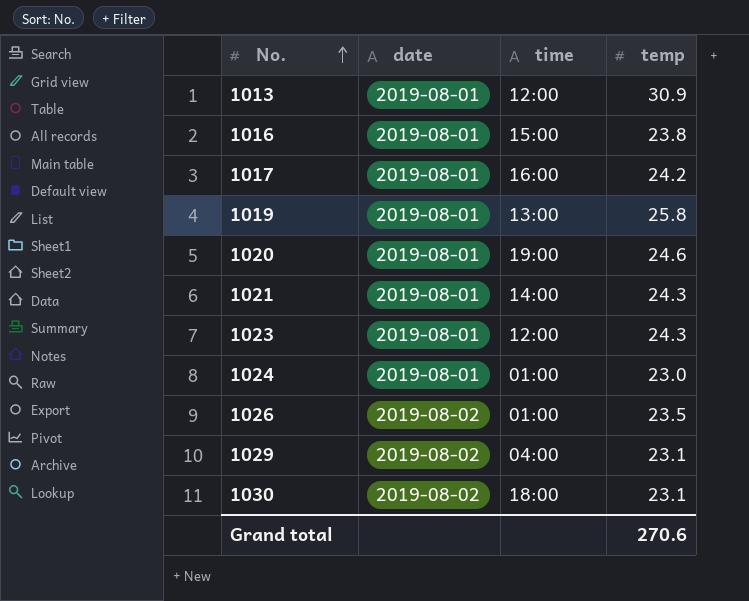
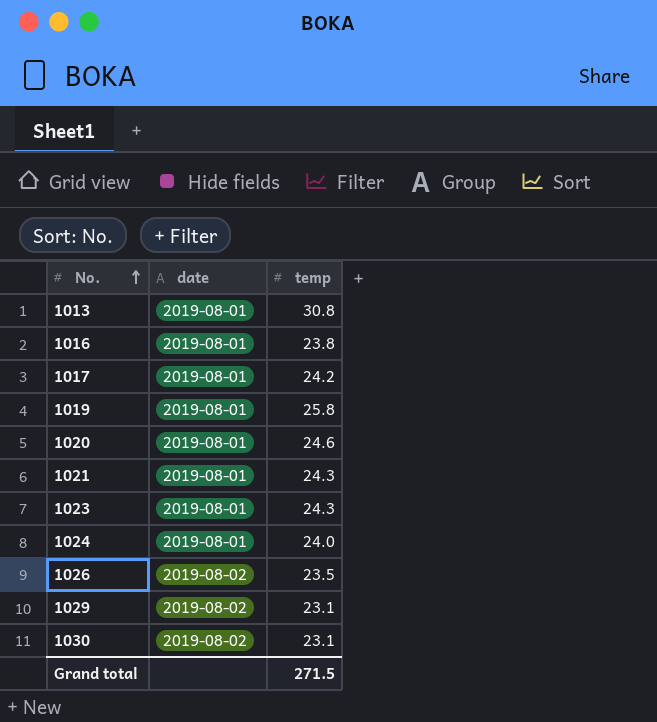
column time | position: 3 -> none
1013 | temp: 30.9 -> 30.8
1024 | temp: 23.0 -> 24.0
Grand total | temp: 270.6 -> 271.5

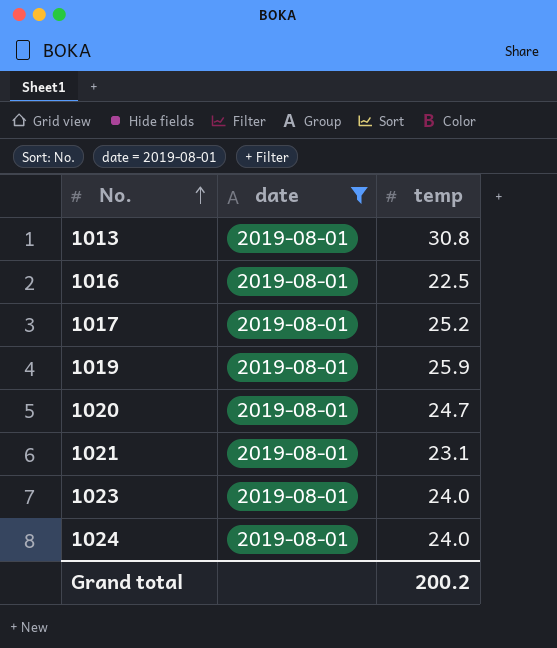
filter: none -> date = 2019-08-01
1016 | temp: 23.8 -> 22.5
1017 | temp: 24.2 -> 25.2
1019 | temp: 25.8 -> 25.9
1020 | temp: 24.6 -> 24.7
1021 | temp: 24.3 -> 23.1
1023 | temp: 24.3 -> 24.0
Grand total | temp: 271.5 -> 200.2

